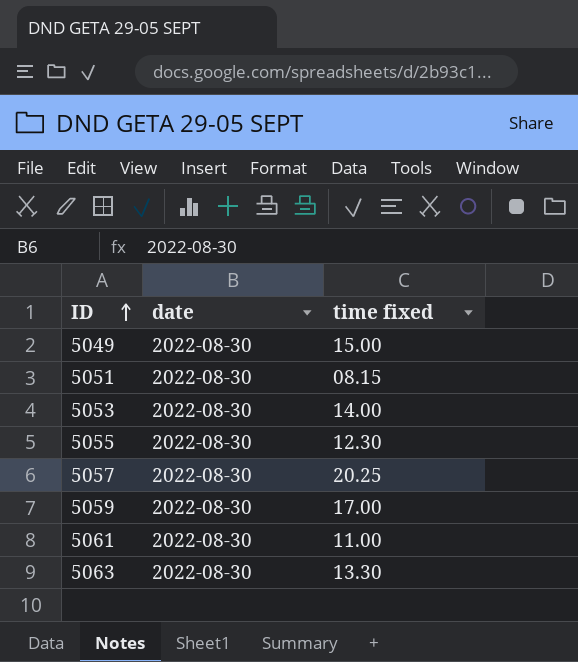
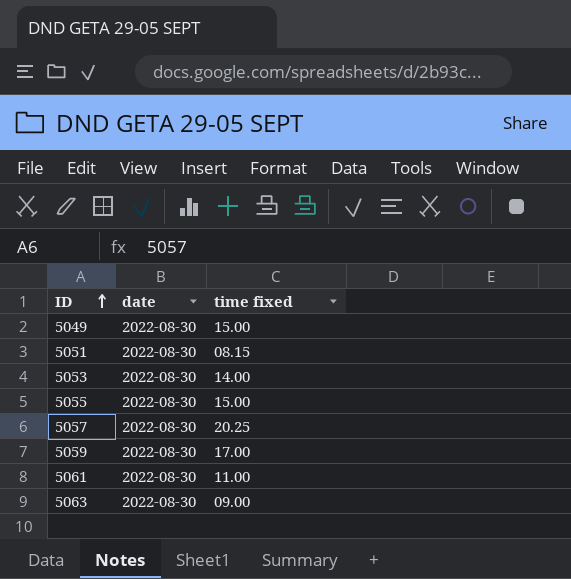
5055 | time fixed: 12.30 -> 15.00
5063 | time fixed: 13.30 -> 09.00

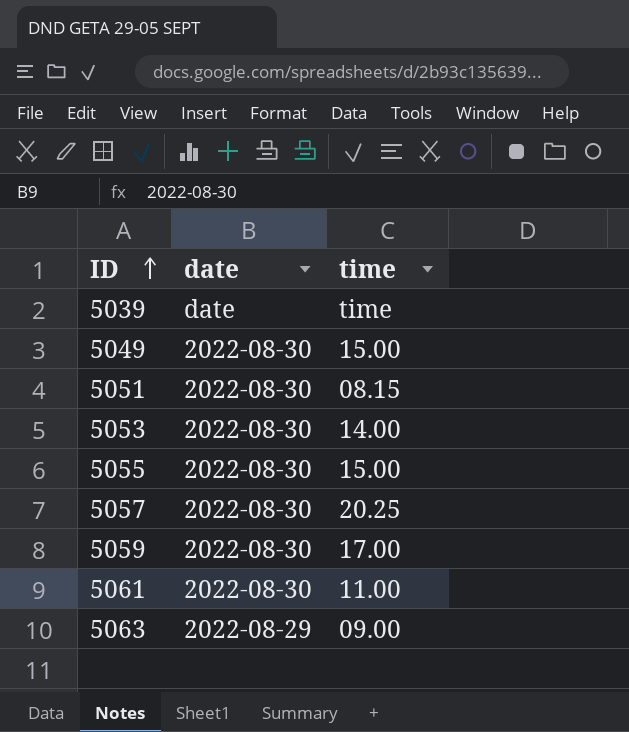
column name: time fixed -> time
row 5039: none -> date | time
5063 | date: 2022-08-30 -> 2022-08-29

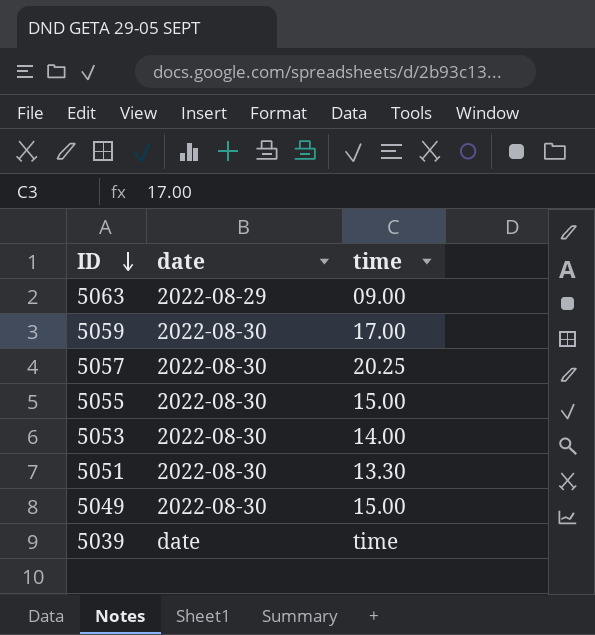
row order: ID ascending -> ID descending
row 5061: 2022-08-30 | 11.00 -> none
5051 | time: 08.15 -> 13.30

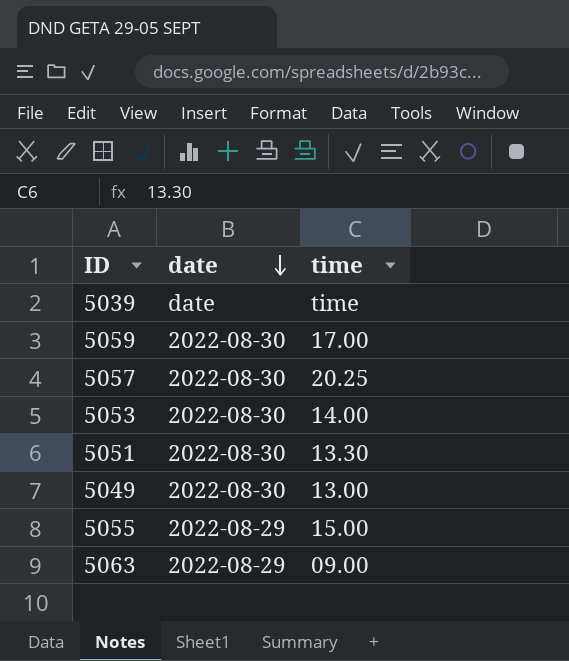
row order: ID descending -> date descending
5049 | time: 15.00 -> 13.00
5055 | date: 2022-08-30 -> 2022-08-29

